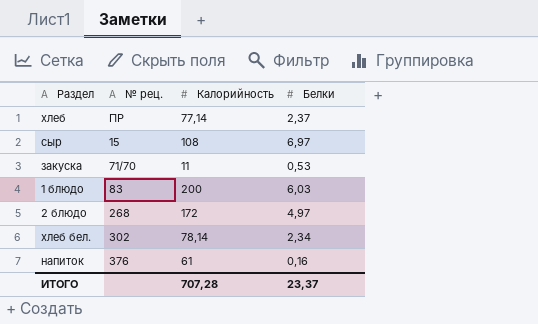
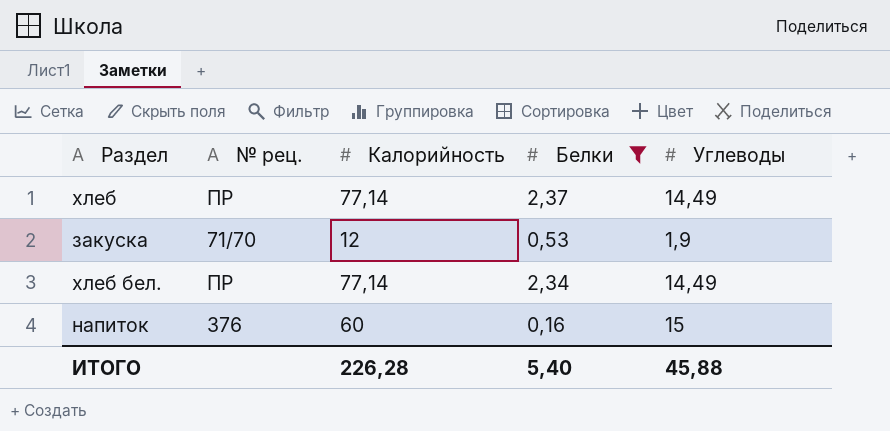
filter: none -> Белки <= 2,37
column Углеводы | position: none -> 5
закуска | Калорийность: 11 -> 12
хлеб бел. | № рец.: 302 -> ПР
хлеб бел. | Калорийность: 78,14 -> 77,14
напиток | Калорийность: 61 -> 60
ИТОГО | Калорийность: 707,28 -> 226,28
ИТОГО | Белки: 23,37 -> 5,40

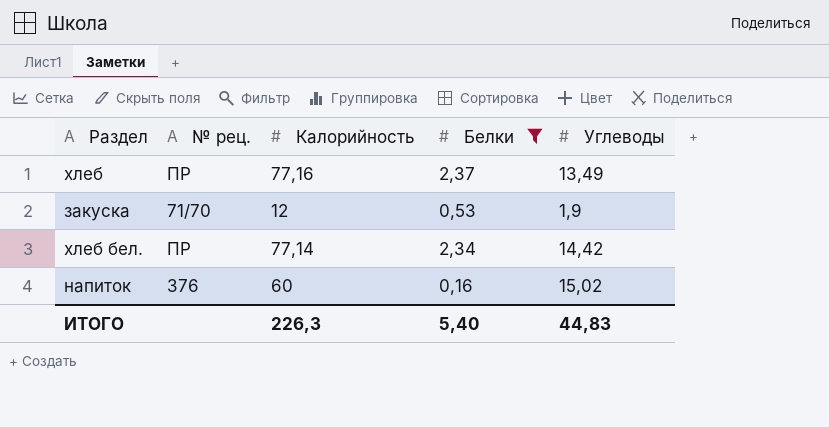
хлеб | Калорийность: 77,14 -> 77,16
хлеб | Углеводы: 14,49 -> 13,49
хлеб бел. | Углеводы: 14,49 -> 14,42
напиток | Углеводы: 15 -> 15,02
ИТОГО | Калорийность: 226,28 -> 226,3
ИТОГО | Углеводы: 45,88 -> 44,83

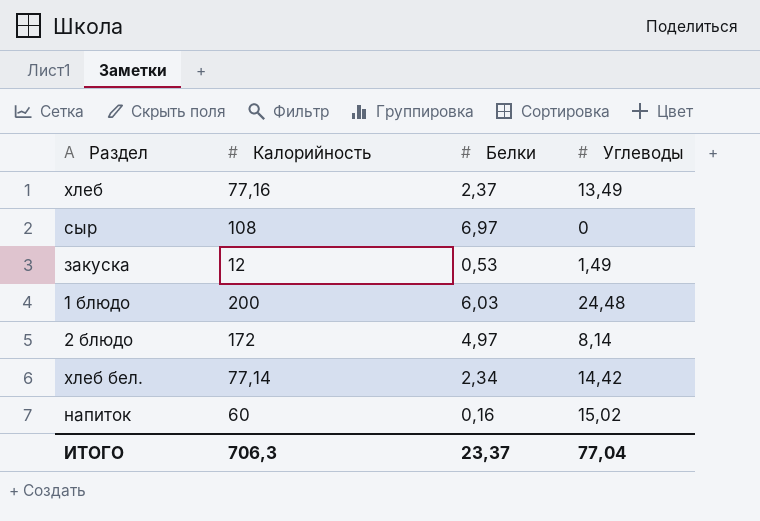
filter: Белки <= 2,37 -> none
column № рец. | position: 2 -> none
закуска | Углеводы: 1,9 -> 1,49
ИТОГО | Калорийность: 226,3 -> 706,3
ИТОГО | Белки: 5,40 -> 23,37
ИТОГО | Углеводы: 44,83 -> 77,04

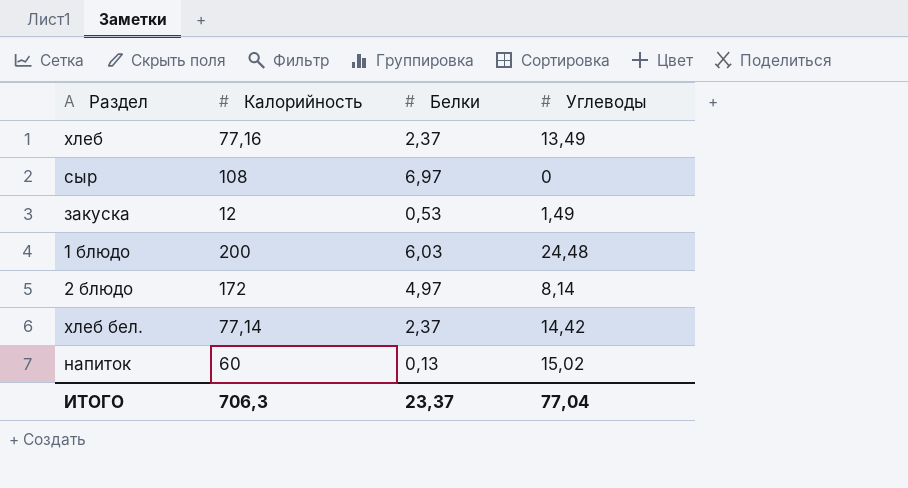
хлеб бел. | Белки: 2,34 -> 2,37
напиток | Белки: 0,16 -> 0,13

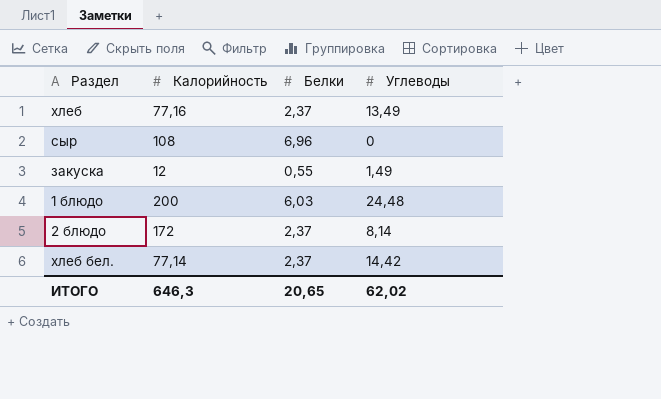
row напиток: 60 | 0,13 | 15,02 -> none
сыр | Белки: 6,97 -> 6,96
закуска | Белки: 0,53 -> 0,55
2 блюдо | Белки: 4,97 -> 2,37
ИТОГО | Калорийность: 706,3 -> 646,3
ИТОГО | Белки: 23,37 -> 20,65
ИТОГО | Углеводы: 77,04 -> 62,02

